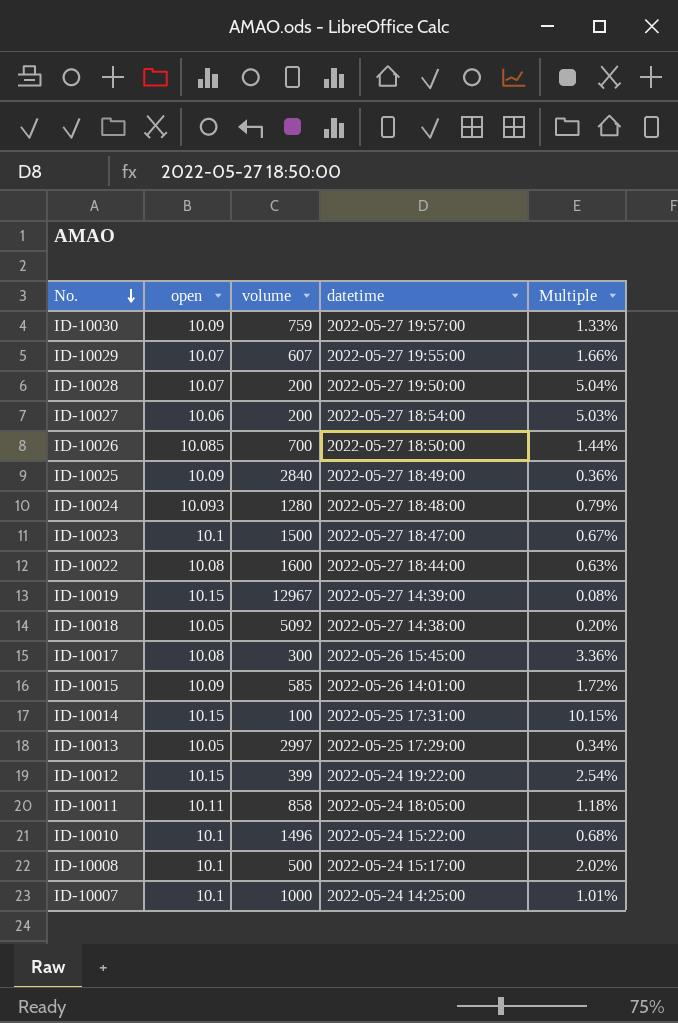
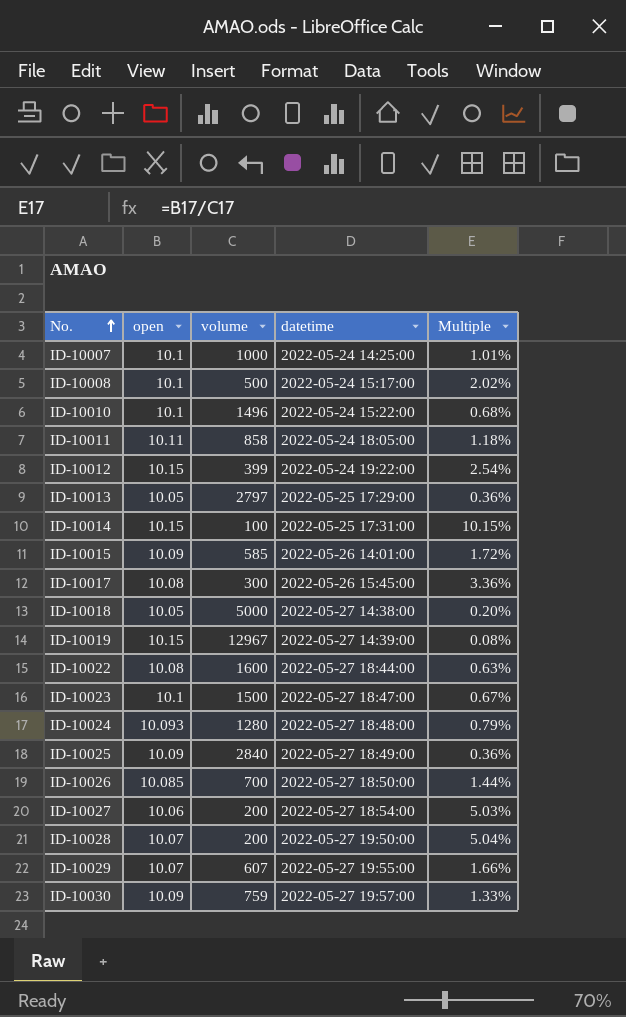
row order: No. descending -> No. ascending
ID-10013 | volume: 2997 -> 2797
ID-10013 | Multiple: 0.34% -> 0.36%
ID-10018 | volume: 5092 -> 5000

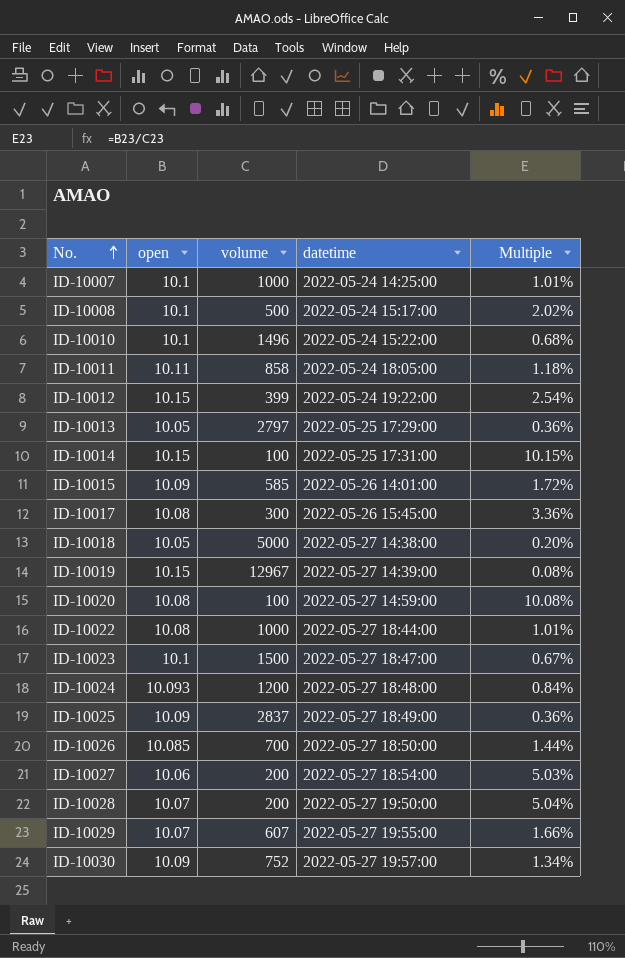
row ID-10020: none -> 10.08 | 100 | 2022-05-27 14:59:00 | 10.08%
ID-10022 | volume: 1600 -> 1000
ID-10022 | Multiple: 0.63% -> 1.01%
ID-10024 | volume: 1280 -> 1200
ID-10024 | Multiple: 0.79% -> 0.84%
ID-10025 | volume: 2840 -> 2837
ID-10030 | volume: 759 -> 752
ID-10030 | Multiple: 1.33% -> 1.34%

